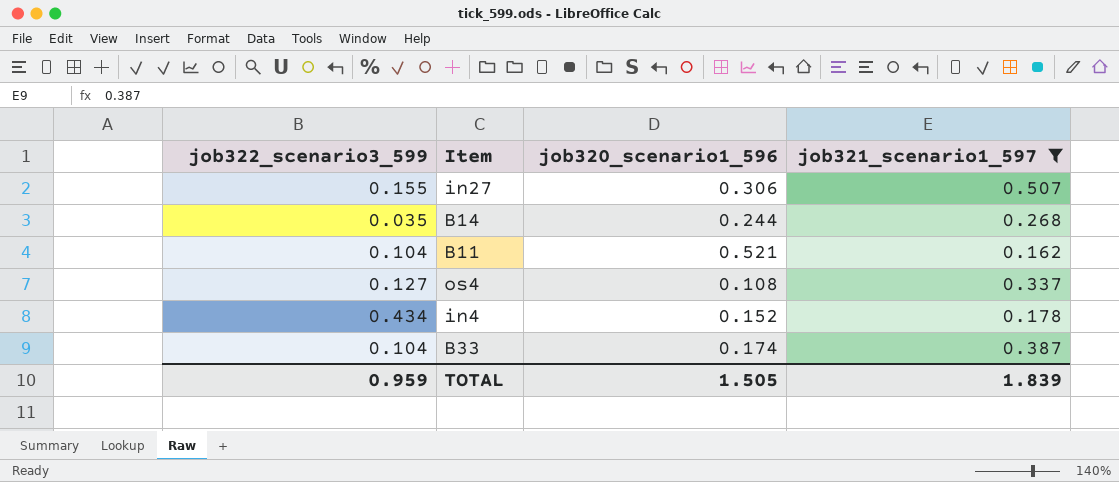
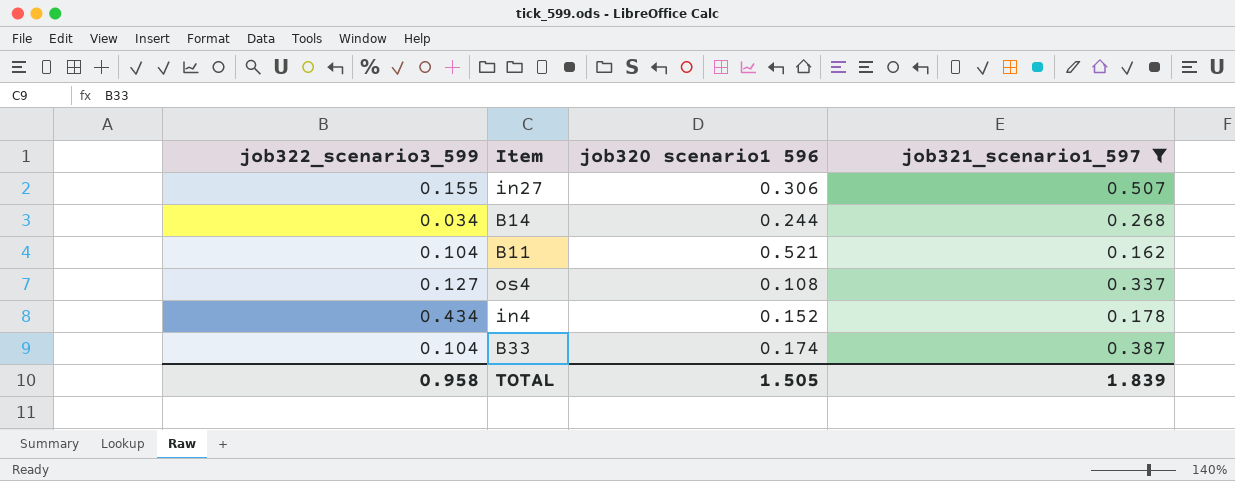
column name: job320_scenario1_596 -> job320 scenario1 596
B14 | job322_scenario3_599: 0.035 -> 0.034
TOTAL | job322_scenario3_599: 0.959 -> 0.958

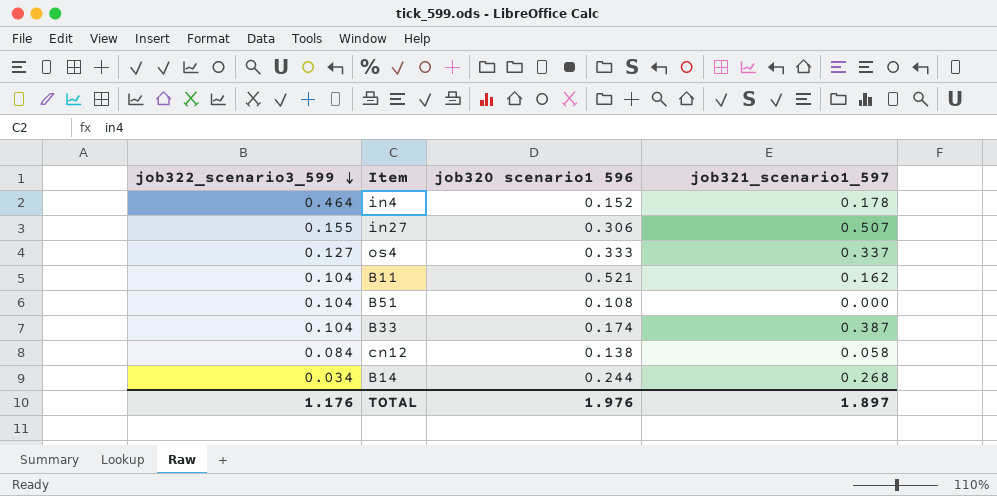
filter: job321_scenario1_597 >= 0.162 -> none
row order: none -> job322_scenario3_599 descending
in4 | job322_scenario3_599: 0.434 -> 0.464
os4 | job320 scenario1 596: 0.108 -> 0.333
TOTAL | job322_scenario3_599: 0.958 -> 1.176
TOTAL | job320 scenario1 596: 1.505 -> 1.976
TOTAL | job321_scenario1_597: 1.839 -> 1.897

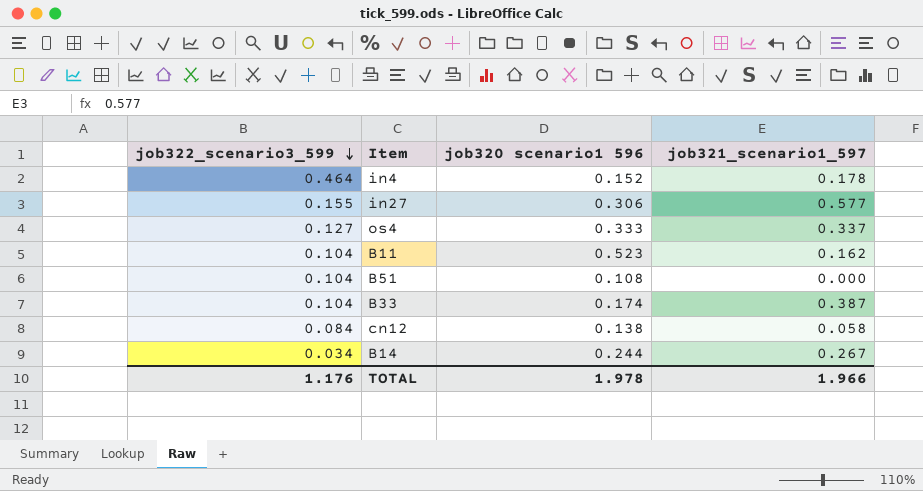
in27 | job321_scenario1_597: 0.507 -> 0.577
B11 | job320 scenario1 596: 0.521 -> 0.523
B14 | job321_scenario1_597: 0.268 -> 0.267
TOTAL | job320 scenario1 596: 1.976 -> 1.978
TOTAL | job321_scenario1_597: 1.897 -> 1.966

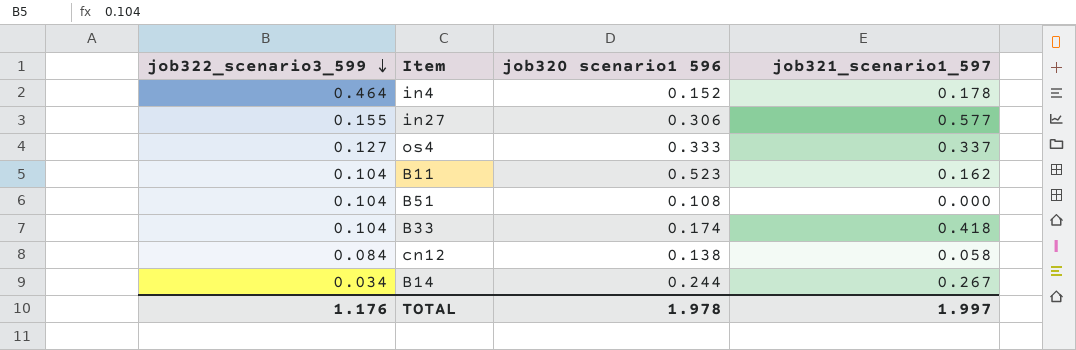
B33 | job321_scenario1_597: 0.387 -> 0.418
TOTAL | job321_scenario1_597: 1.966 -> 1.997

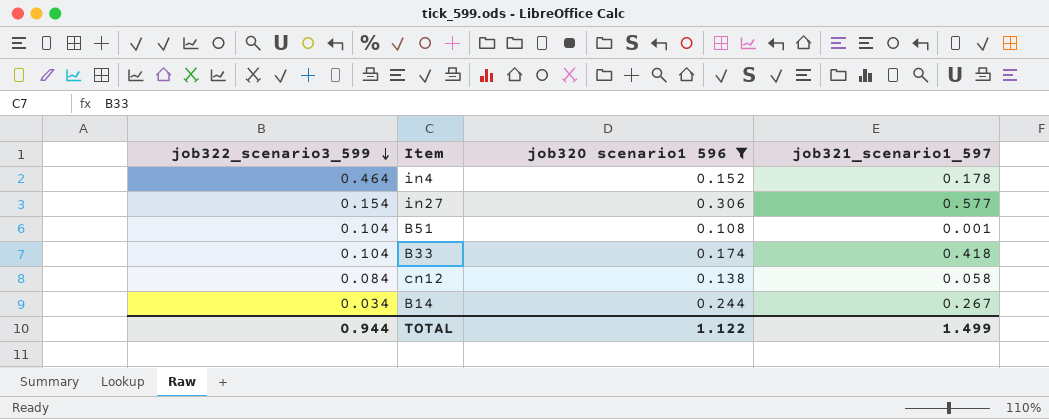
filter: none -> job320 scenario1 596 <= 0.306
in27 | job322_scenario3_599: 0.155 -> 0.154
B51 | job321_scenario1_597: 0.000 -> 0.001
TOTAL | job322_scenario3_599: 1.176 -> 0.944
TOTAL | job320 scenario1 596: 1.978 -> 1.122
TOTAL | job321_scenario1_597: 1.997 -> 1.499

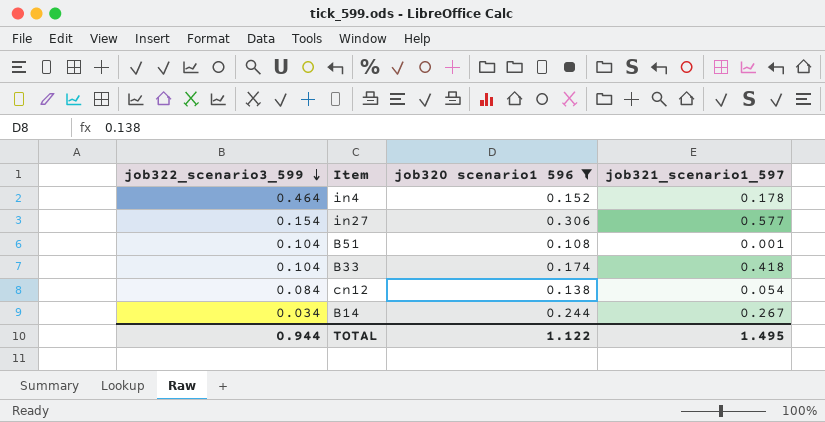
cn12 | job321_scenario1_597: 0.058 -> 0.054
TOTAL | job321_scenario1_597: 1.499 -> 1.495

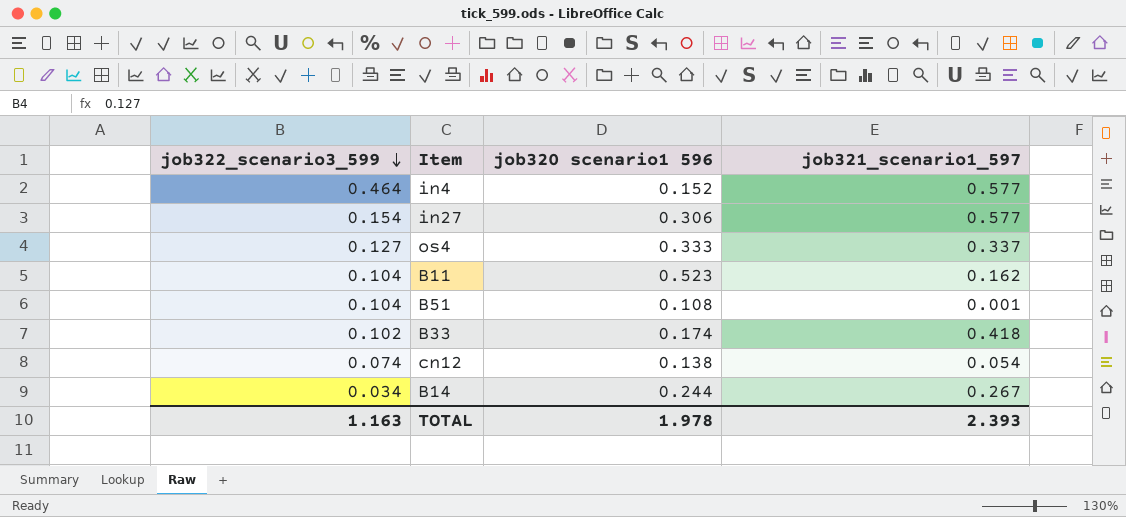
filter: job320 scenario1 596 <= 0.306 -> none
in4 | job321_scenario1_597: 0.178 -> 0.577
B33 | job322_scenario3_599: 0.104 -> 0.102
cn12 | job322_scenario3_599: 0.084 -> 0.074
TOTAL | job322_scenario3_599: 0.944 -> 1.163
TOTAL | job320 scenario1 596: 1.122 -> 1.978
TOTAL | job321_scenario1_597: 1.495 -> 2.393

